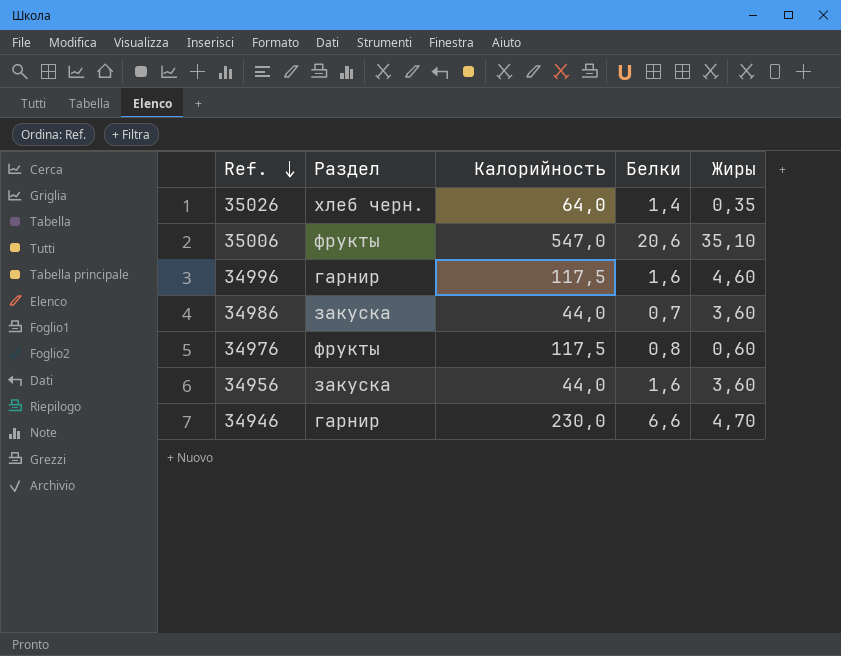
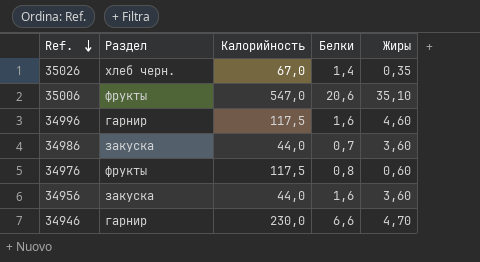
35026 | Калорийность: 64,0 -> 67,0

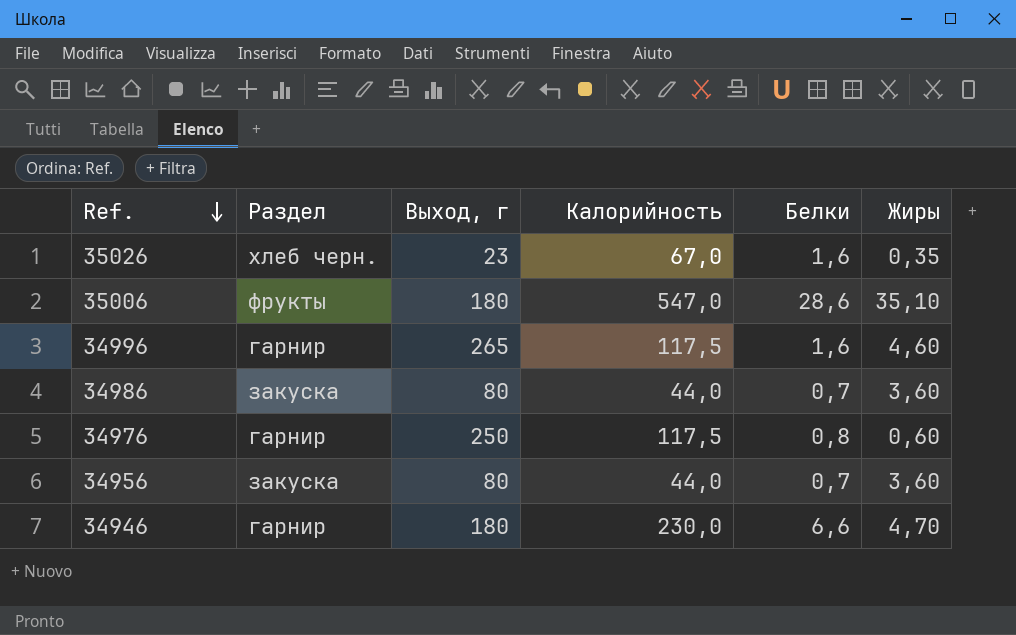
column Выход, г | position: none -> 3
35026 | Белки: 1,4 -> 1,6
35006 | Белки: 20,6 -> 28,6
34976 | Раздел: фрукты -> гарнир
34956 | Белки: 1,6 -> 0,7

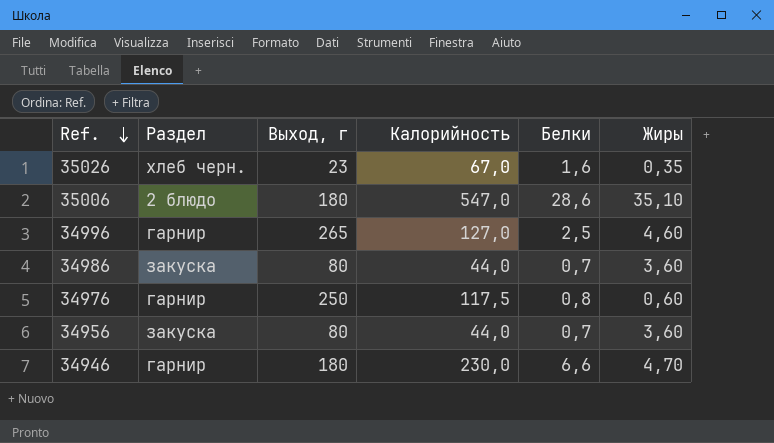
35006 | Раздел: фрукты -> 2 блюдо
34996 | Калорийность: 117,5 -> 127,0
34996 | Белки: 1,6 -> 2,5

